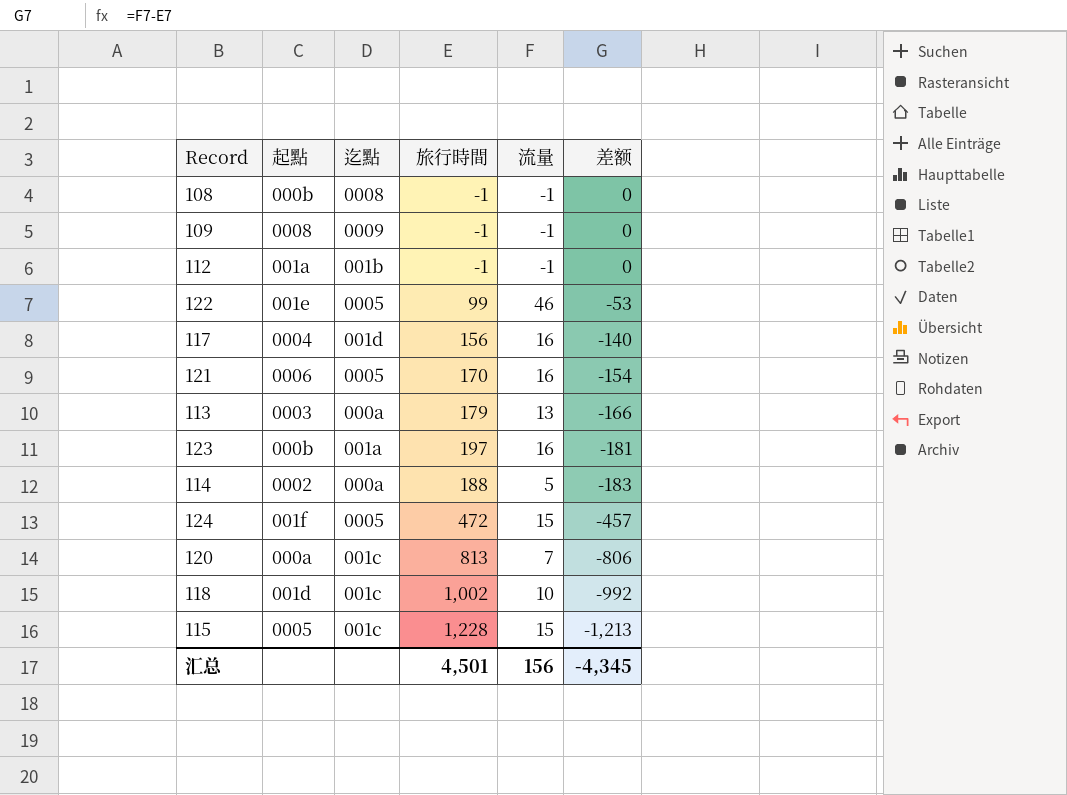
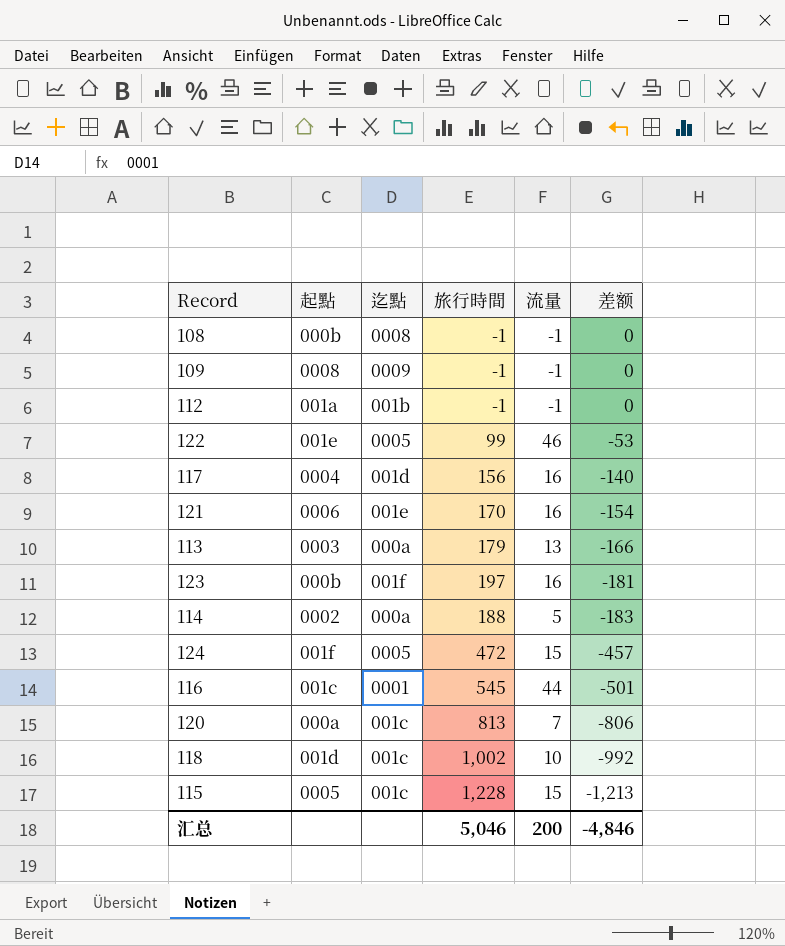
121 | 迄點: 0005 -> 001e
123 | 迄點: 001a -> 001f
row 116: none -> 001c | 0001 | 545 | 44 | -501
汇总 | 旅行時間: 4,501 -> 5,046
汇总 | 流量: 156 -> 200
汇总 | 差额: -4,345 -> -4,846

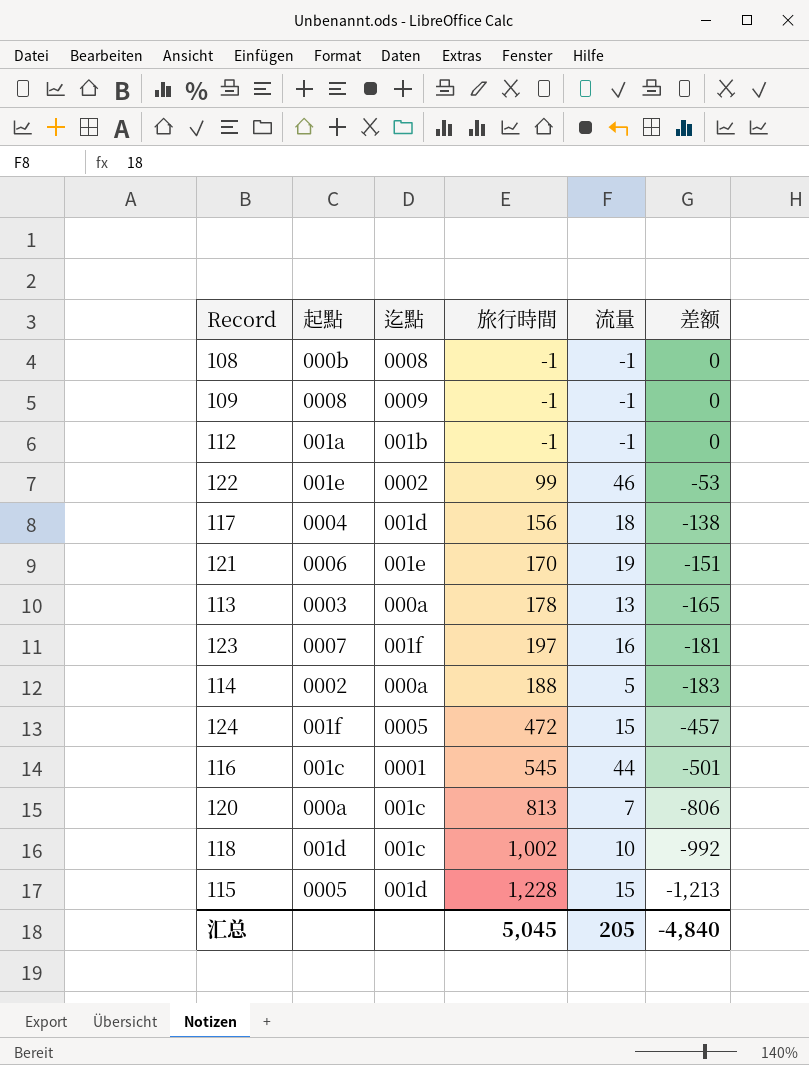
122 | 迄點: 0005 -> 0002
117 | 流量: 16 -> 18
117 | 差额: -140 -> -138
121 | 流量: 16 -> 19
121 | 差额: -154 -> -151
113 | 旅行時間: 179 -> 178
113 | 差额: -166 -> -165
123 | 起點: 000b -> 0007
115 | 迄點: 001c -> 001d
汇总 | 旅行時間: 5,046 -> 5,045
汇总 | 流量: 200 -> 205
汇总 | 差额: -4,846 -> -4,840

